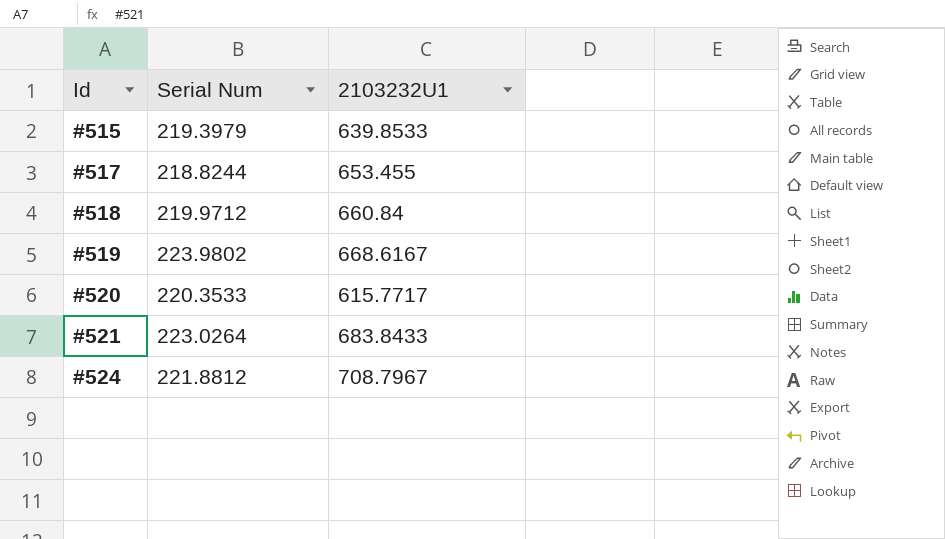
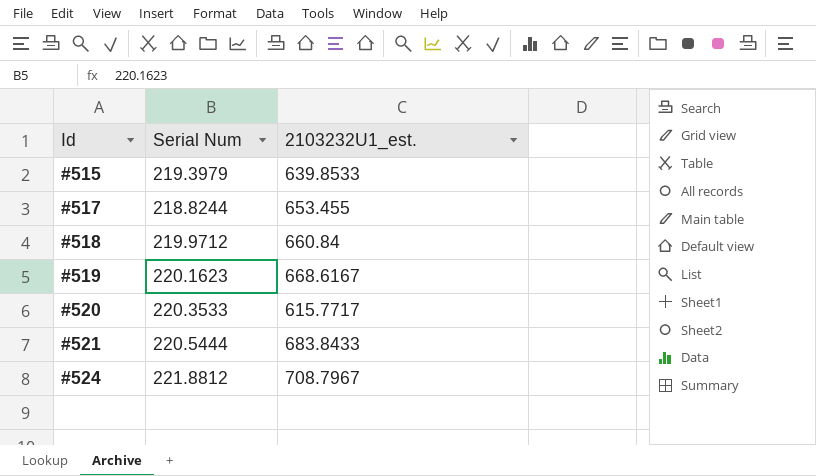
column name: 2103232U1 -> 2103232U1_est.
#519 | Serial Num: 223.9802 -> 220.1623
#521 | Serial Num: 223.0264 -> 220.5444

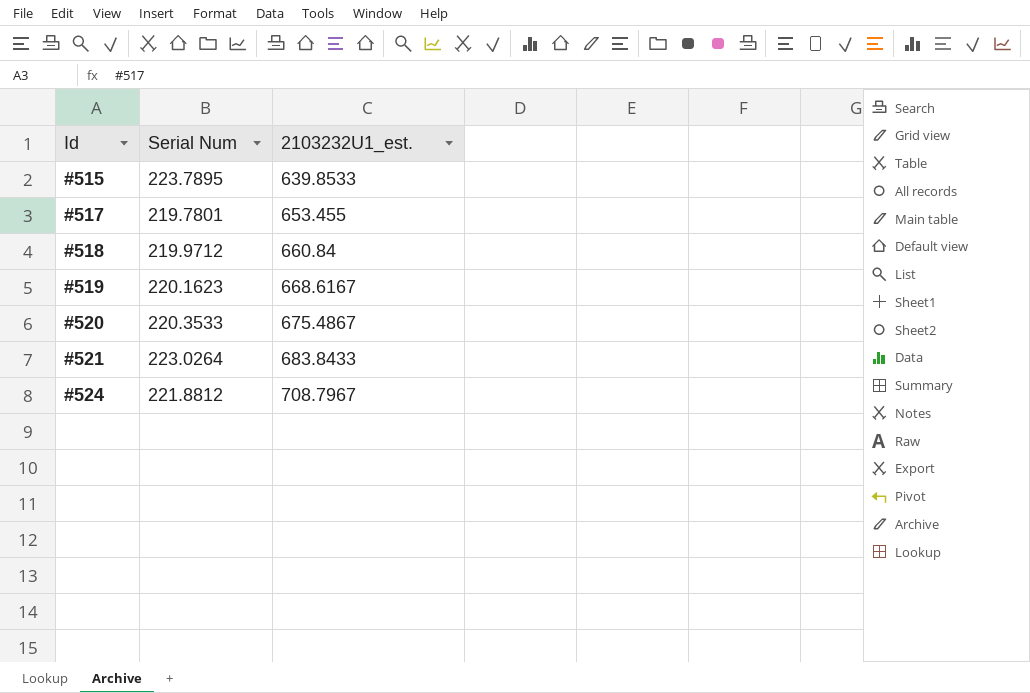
#515 | Serial Num: 219.3979 -> 223.7895
#517 | Serial Num: 218.8244 -> 219.7801
#520 | 2103232U1_est.: 615.7717 -> 675.4867
#521 | Serial Num: 220.5444 -> 223.0264

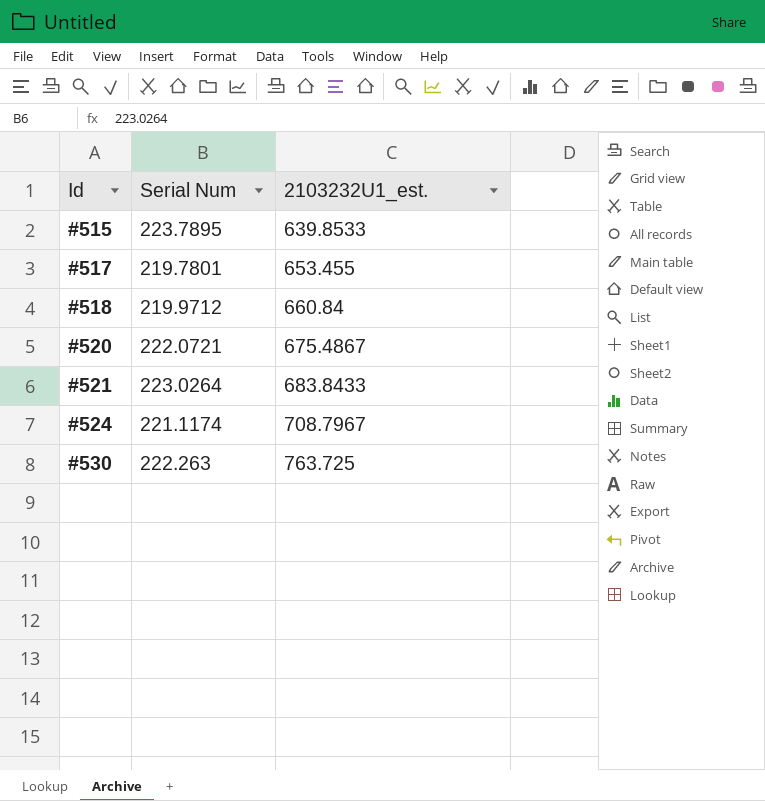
row #519: 220.1623 | 668.6167 -> none
#520 | Serial Num: 220.3533 -> 222.0721
#524 | Serial Num: 221.8812 -> 221.1174
row #530: none -> 222.263 | 763.725

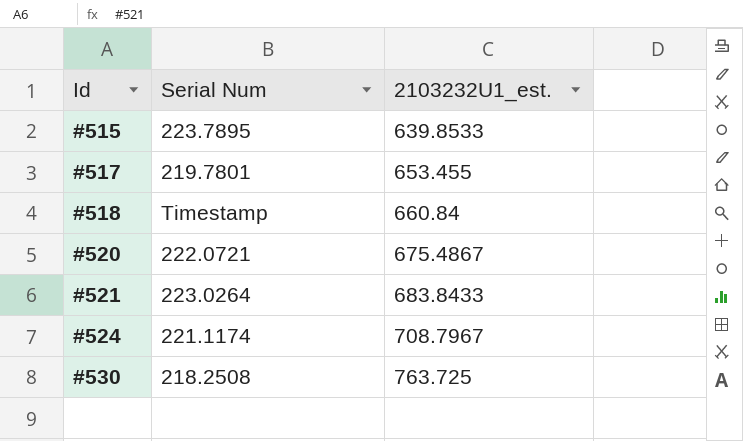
#518 | Serial Num: 219.9712 -> Timestamp
#530 | Serial Num: 222.263 -> 218.2508

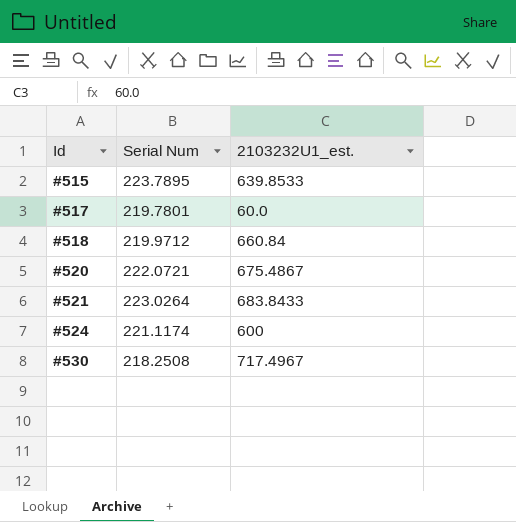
#517 | 2103232U1_est.: 653.455 -> 60.0
#518 | Serial Num: Timestamp -> 219.9712
#524 | 2103232U1_est.: 708.7967 -> 600
#530 | 2103232U1_est.: 763.725 -> 717.4967

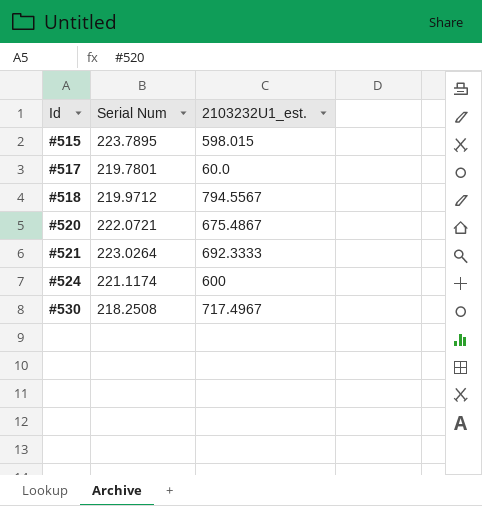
#515 | 2103232U1_est.: 639.8533 -> 598.015
#518 | 2103232U1_est.: 660.84 -> 794.5567
#521 | 2103232U1_est.: 683.8433 -> 692.3333

